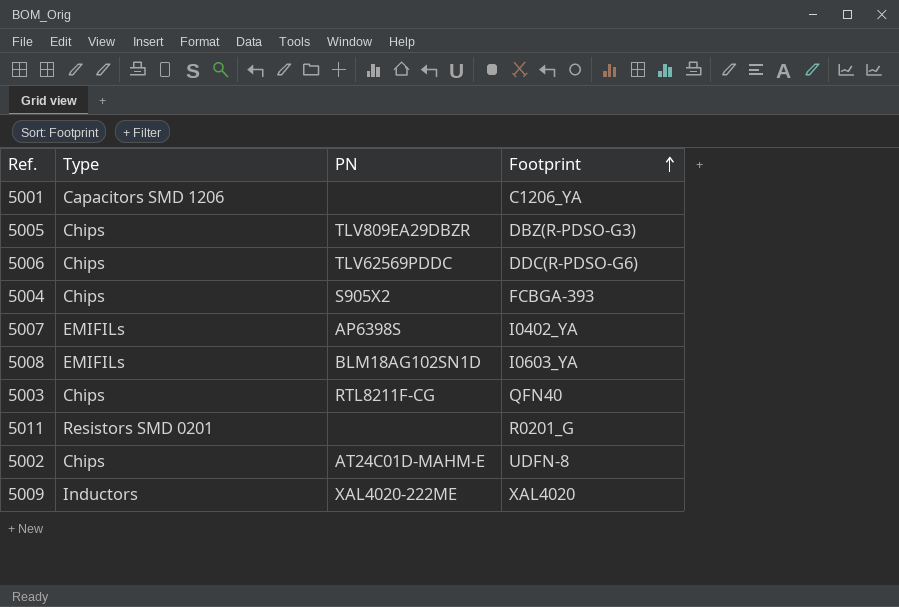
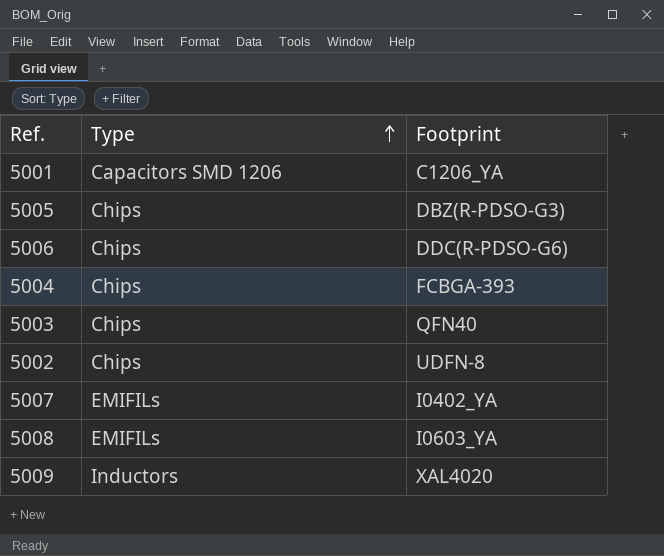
row order: Footprint ascending -> Type ascending
column PN | position: 3 -> none
row 5011: Resistors SMD 0201 | none | R0201_G -> none

